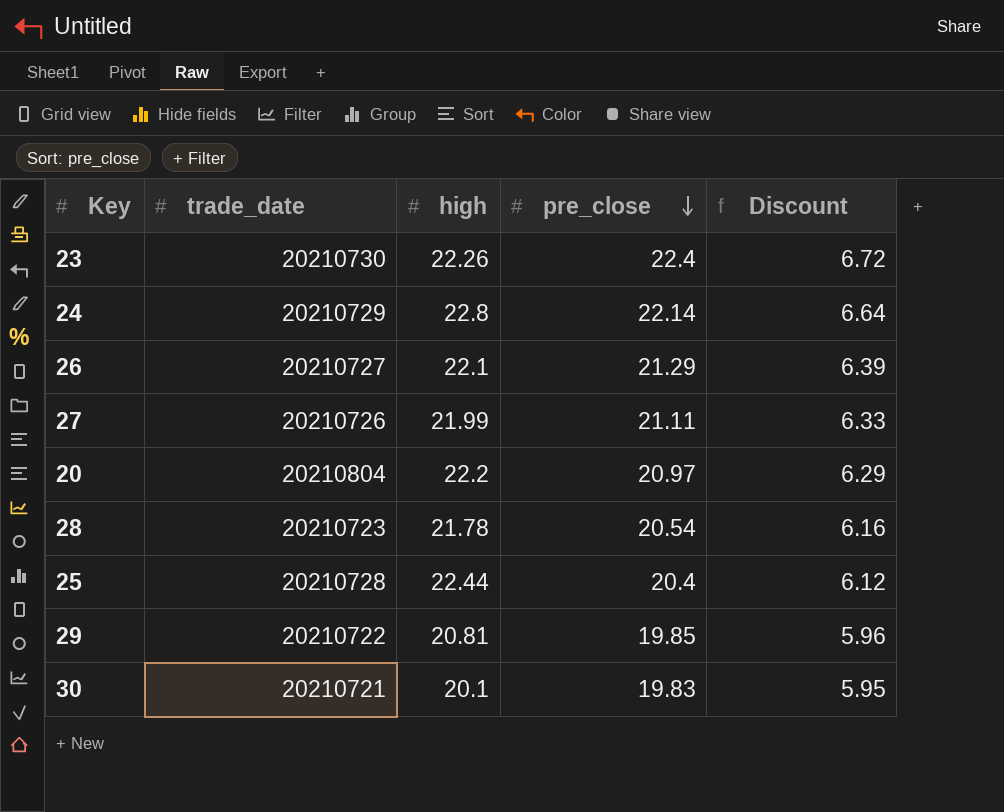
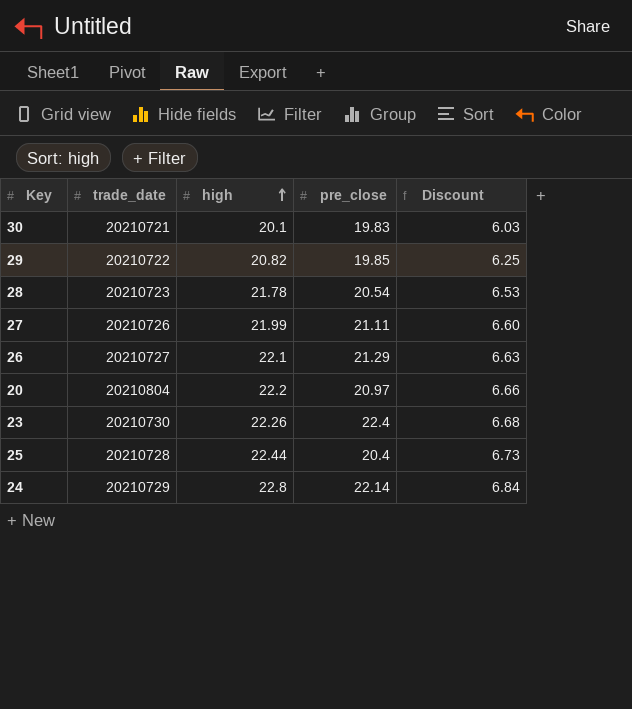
row order: pre_close descending -> high ascending
column Discount | formula: [pre_close] * 0.3 -> [high] * 0.3
29 | high: 20.81 -> 20.82

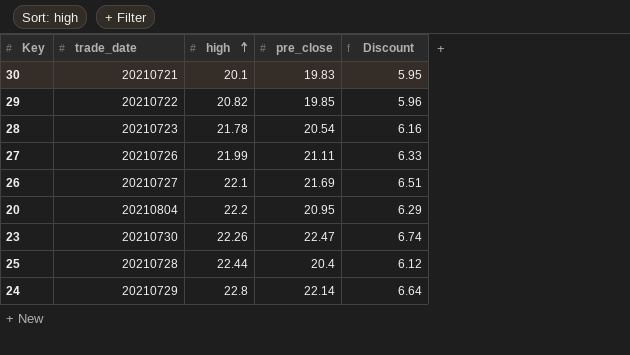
column Discount | formula: [high] * 0.3 -> [pre_close] * 0.3
26 | pre_close: 21.29 -> 21.69
20 | pre_close: 20.97 -> 20.95
23 | pre_close: 22.4 -> 22.47

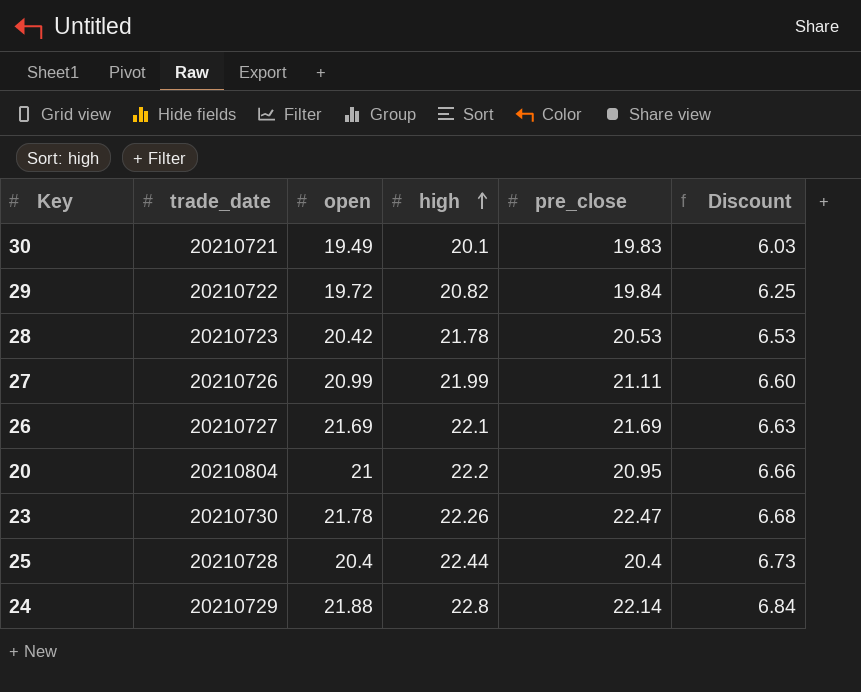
column open | position: none -> 3
column Discount | formula: [pre_close] * 0.3 -> [high] * 0.3
29 | pre_close: 19.85 -> 19.84
28 | pre_close: 20.54 -> 20.53

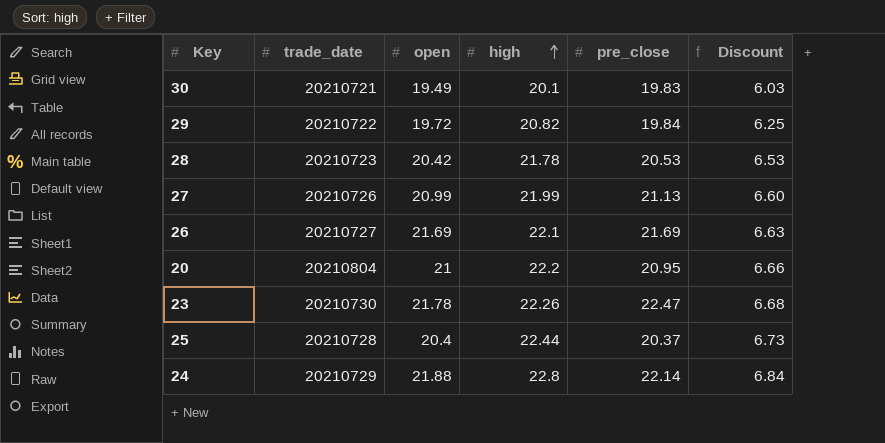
27 | pre_close: 21.11 -> 21.13
25 | pre_close: 20.4 -> 20.37

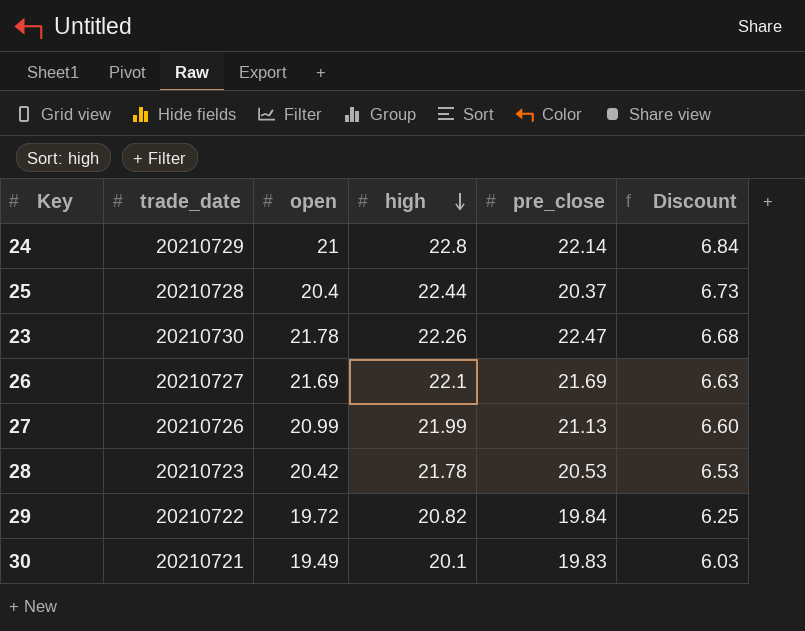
row order: high ascending -> high descending
row 20: 20210804 | 21 | 22.2 | 20.95 | 6.66 -> none
24 | open: 21.88 -> 21

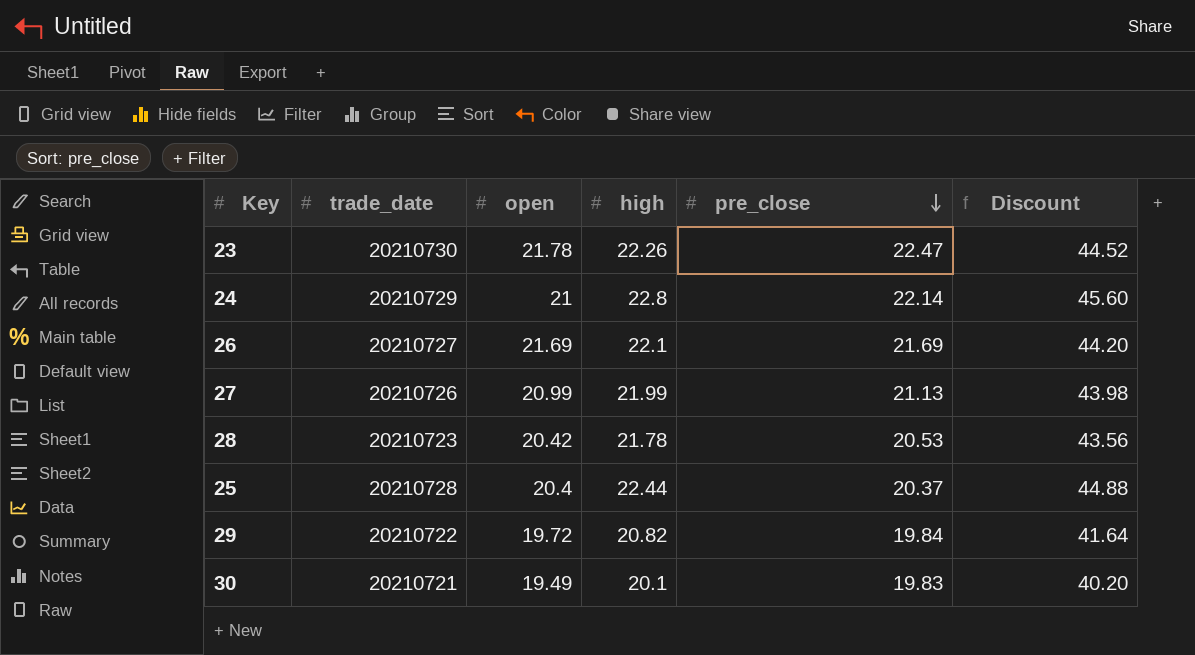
row order: high descending -> pre_close descending
column Discount | formula: [high] * 0.3 -> [high] * 2

